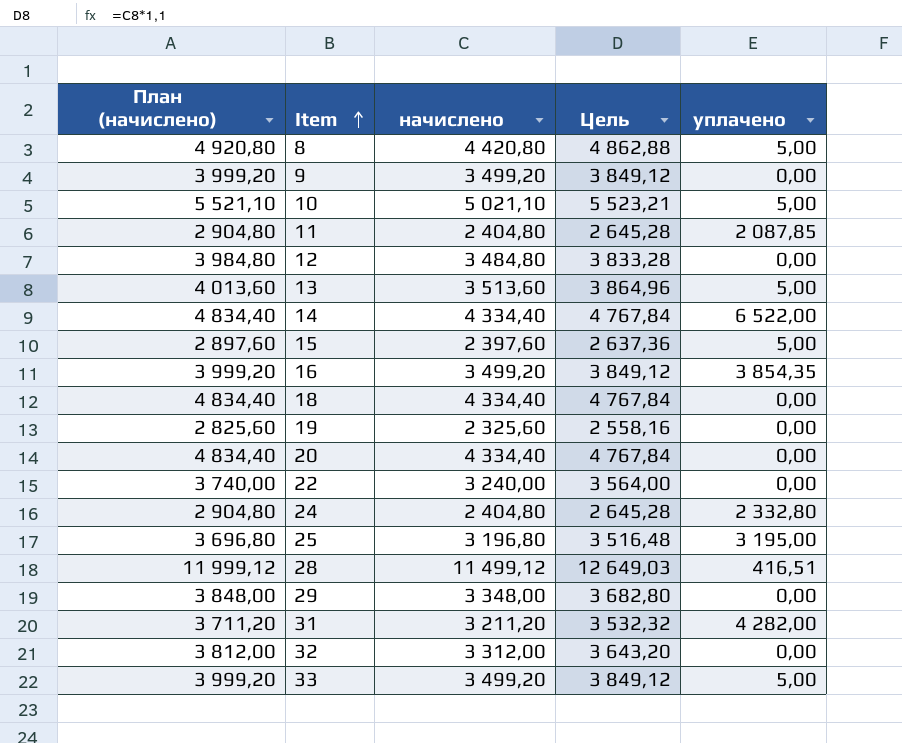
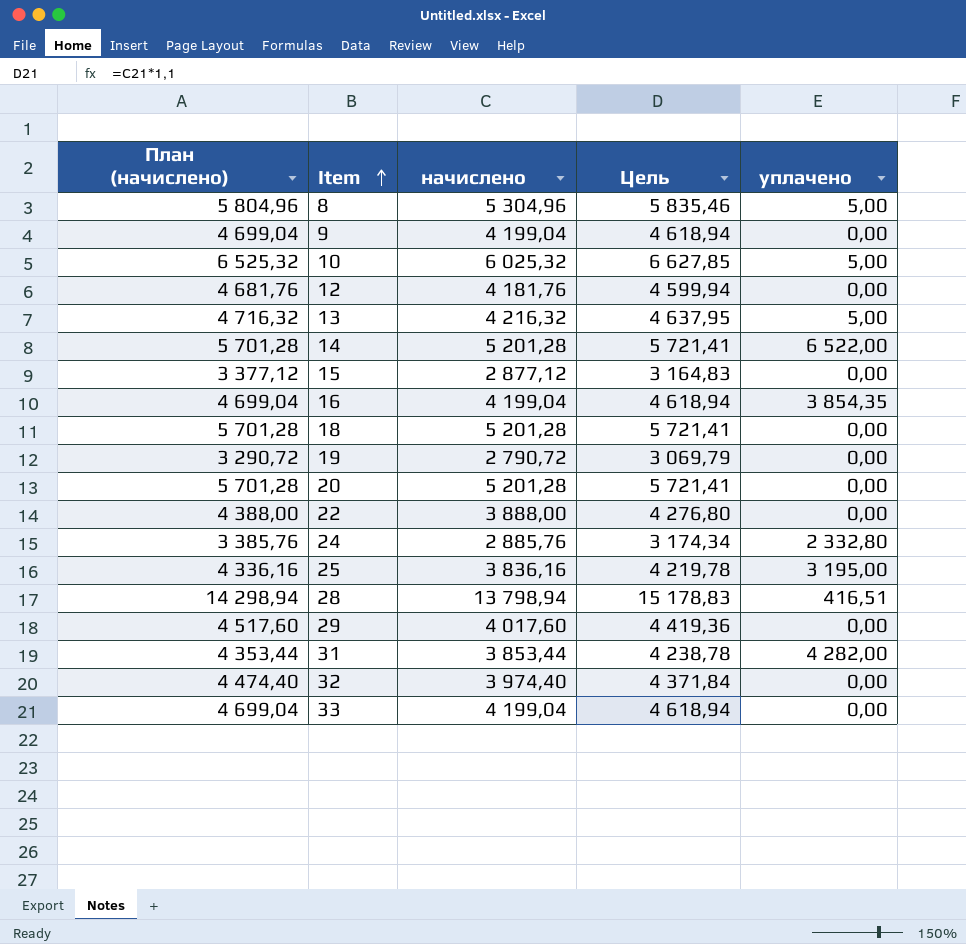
row 11: 2 904,80 | 2 404,80 | 2 645,28 | 2 087,85 -> none
8 | План (начислено): 4 920,80 -> 5 804,96
8 | начислено: 4 420,80 -> 5 304,96
8 | Цель: 4 862,88 -> 5 835,46
9 | План (начислено): 3 999,20 -> 4 699,04
9 | начислено: 3 499,20 -> 4 199,04
9 | Цель: 3 849,12 -> 4 618,94
10 | План (начислено): 5 521,10 -> 6 525,32
10 | начислено: 5 021,10 -> 6 025,32
10 | Цель: 5 523,21 -> 6 627,85
12 | План (начислено): 3 984,80 -> 4 681,76
12 | начислено: 3 484,80 -> 4 181,76
12 | Цель: 3 833,28 -> 4 599,94
13 | План (начислено): 4 013,60 -> 4 716,32
13 | начислено: 3 513,60 -> 4 216,32
13 | Цель: 3 864,96 -> 4 637,95
14 | План (начислено): 4 834,40 -> 5 701,28
14 | начислено: 4 334,40 -> 5 201,28
14 | Цель: 4 767,84 -> 5 721,41
15 | План (начислено): 2 897,60 -> 3 377,12
15 | начислено: 2 397,60 -> 2 877,12
15 | Цель: 2 637,36 -> 3 164,83
15 | уплачено: 5,00 -> 0,00
16 | План (начислено): 3 999,20 -> 4 699,04
16 | начислено: 3 499,20 -> 4 199,04
16 | Цель: 3 849,12 -> 4 618,94
18 | План (начислено): 4 834,40 -> 5 701,28
18 | начислено: 4 334,40 -> 5 201,28
18 | Цель: 4 767,84 -> 5 721,41
19 | План (начислено): 2 825,60 -> 3 290,72
19 | начислено: 2 325,60 -> 2 790,72
19 | Цель: 2 558,16 -> 3 069,79
20 | План (начислено): 4 834,40 -> 5 701,28
20 | начислено: 4 334,40 -> 5 201,28
20 | Цель: 4 767,84 -> 5 721,41
22 | План (начислено): 3 740,00 -> 4 388,00
22 | начислено: 3 240,00 -> 3 888,00
22 | Цель: 3 564,00 -> 4 276,80
24 | План (начислено): 2 904,80 -> 3 385,76
24 | начислено: 2 404,80 -> 2 885,76
24 | Цель: 2 645,28 -> 3 174,34
25 | План (начислено): 3 696,80 -> 4 336,16
25 | начислено: 3 196,80 -> 3 836,16
25 | Цель: 3 516,48 -> 4 219,78
28 | План (начислено): 11 999,12 -> 14 298,94
28 | начислено: 11 499,12 -> 13 798,94
28 | Цель: 12 649,03 -> 15 178,83
29 | План (начислено): 3 848,00 -> 4 517,60
29 | начислено: 3 348,00 -> 4 017,60
29 | Цель: 3 682,80 -> 4 419,36
31 | План (начислено): 3 711,20 -> 4 353,44
31 | начислено: 3 211,20 -> 3 853,44
31 | Цель: 3 532,32 -> 4 238,78
32 | План (начислено): 3 812,00 -> 4 474,40
32 | начислено: 3 312,00 -> 3 974,40
32 | Цель: 3 643,20 -> 4 371,84
33 | План (начислено): 3 999,20 -> 4 699,04
33 | начислено: 3 499,20 -> 4 199,04
33 | Цель: 3 849,12 -> 4 618,94
33 | уплачено: 5,00 -> 0,00

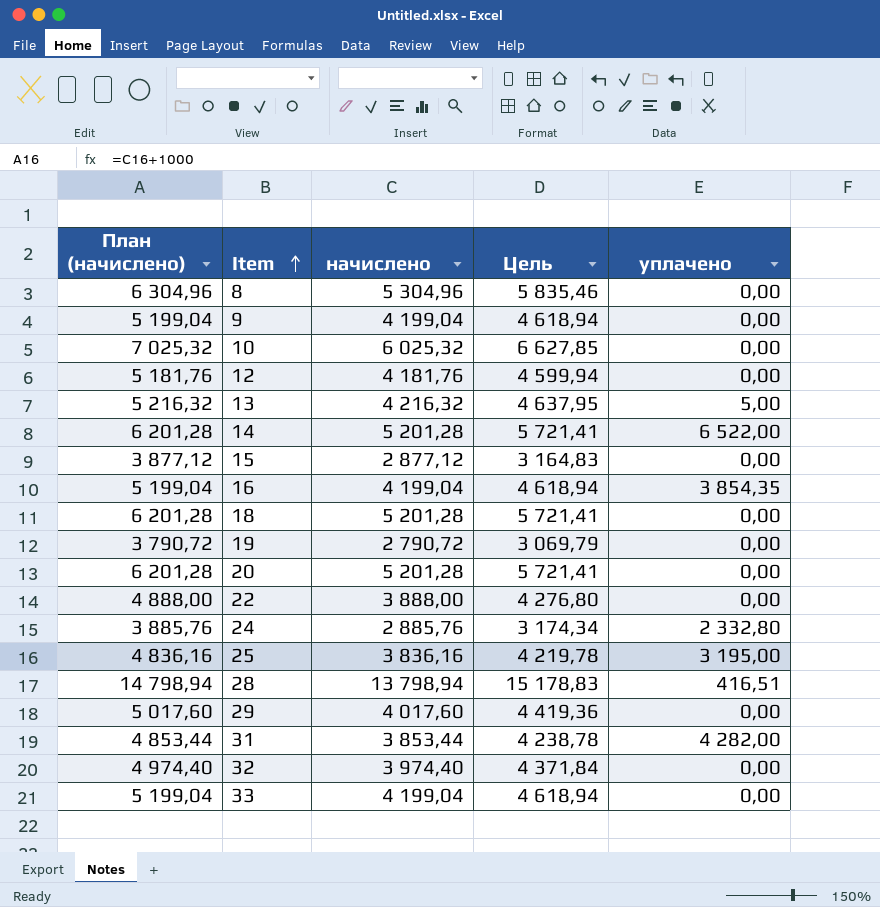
column План (начислено) | formula: [начислено] + 500 -> [начислено] + 1000
8 | уплачено: 5,00 -> 0,00
10 | уплачено: 5,00 -> 0,00

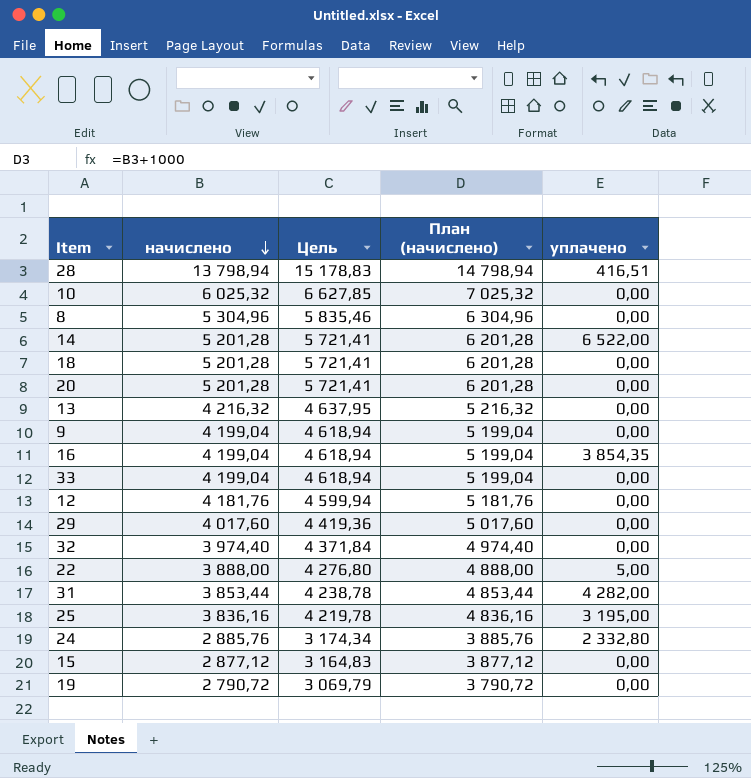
row order: Item ascending -> начислено descending
column План (начислено) | position: 1 -> 4
13 | уплачено: 5,00 -> 0,00
22 | уплачено: 0,00 -> 5,00

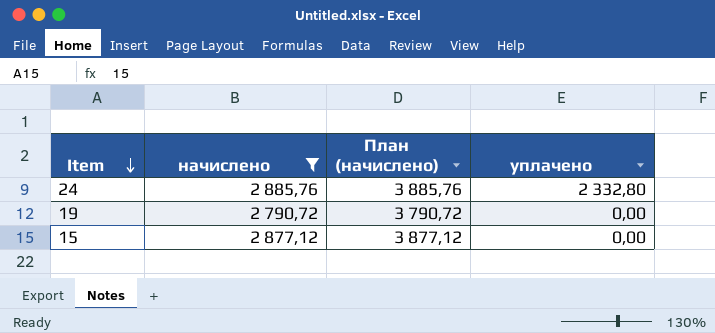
filter: none -> начислено <= 2 885,76
row order: начислено descending -> Item descending
column Цель | formula: [начислено] * 1,1 -> none

